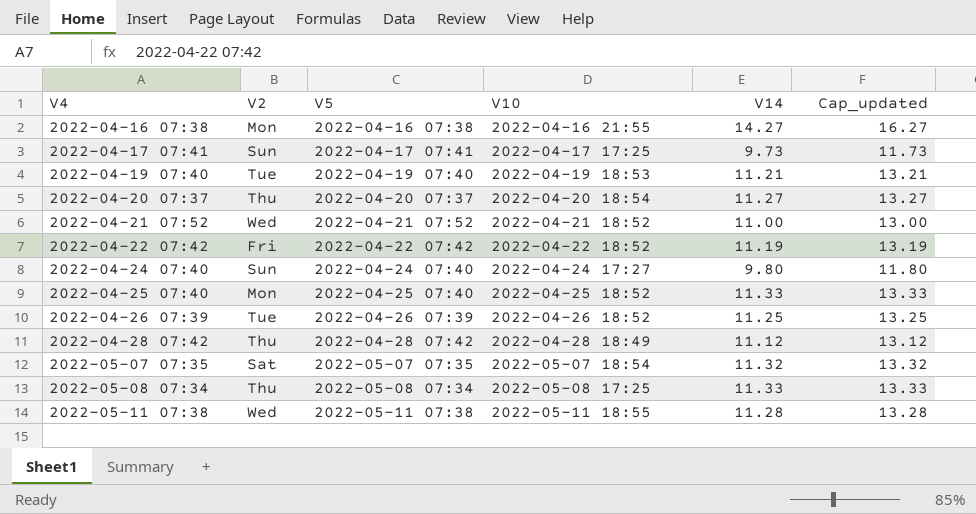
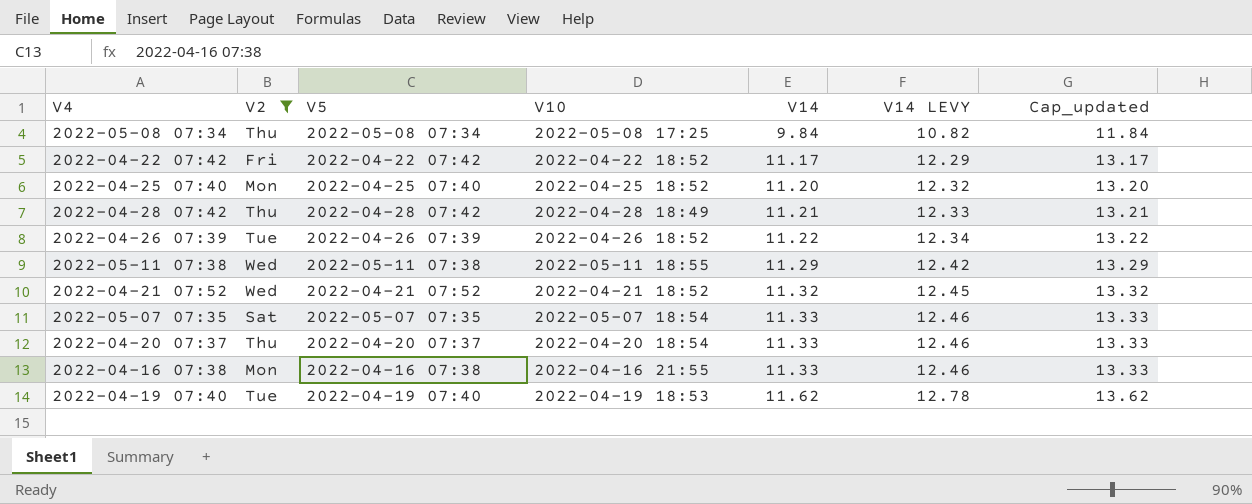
filter: none -> V2 != Sun
row order: V4 ascending -> V14 ascending
column V14 LEVY | formula: none -> [V14] * 1.1
2022-05-08 07:34 | V14: 11.33 -> 9.84
2022-05-08 07:34 | Cap_updated: 13.33 -> 11.84
2022-04-22 07:42 | V14: 11.19 -> 11.17
2022-04-22 07:42 | Cap_updated: 13.19 -> 13.17
2022-04-25 07:40 | V14: 11.33 -> 11.20
2022-04-25 07:40 | Cap_updated: 13.33 -> 13.20
2022-04-28 07:42 | V14: 11.12 -> 11.21
2022-04-28 07:42 | Cap_updated: 13.12 -> 13.21
2022-04-26 07:39 | V14: 11.25 -> 11.22
2022-04-26 07:39 | Cap_updated: 13.25 -> 13.22
2022-05-11 07:38 | V14: 11.28 -> 11.29
2022-05-11 07:38 | Cap_updated: 13.28 -> 13.29
2022-04-21 07:52 | V14: 11.00 -> 11.32
2022-04-21 07:52 | Cap_updated: 13.00 -> 13.32
2022-05-07 07:35 | V14: 11.32 -> 11.33
2022-05-07 07:35 | Cap_updated: 13.32 -> 13.33
2022-04-20 07:37 | V14: 11.27 -> 11.33
2022-04-20 07:37 | Cap_updated: 13.27 -> 13.33
2022-04-16 07:38 | V14: 14.27 -> 11.33
2022-04-16 07:38 | Cap_updated: 16.27 -> 13.33
2022-04-19 07:40 | V14: 11.21 -> 11.62
2022-04-19 07:40 | Cap_updated: 13.21 -> 13.62

